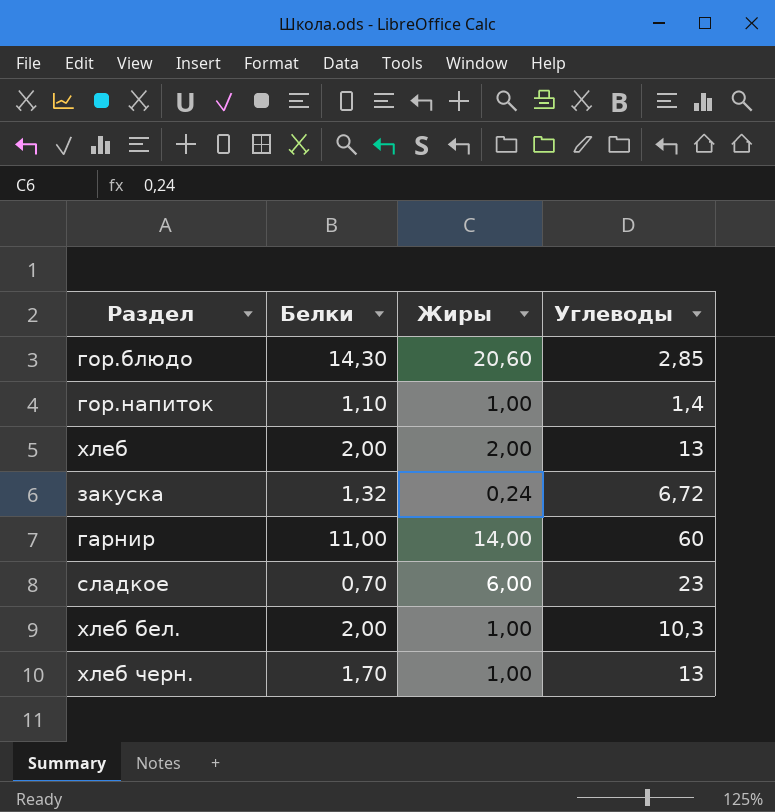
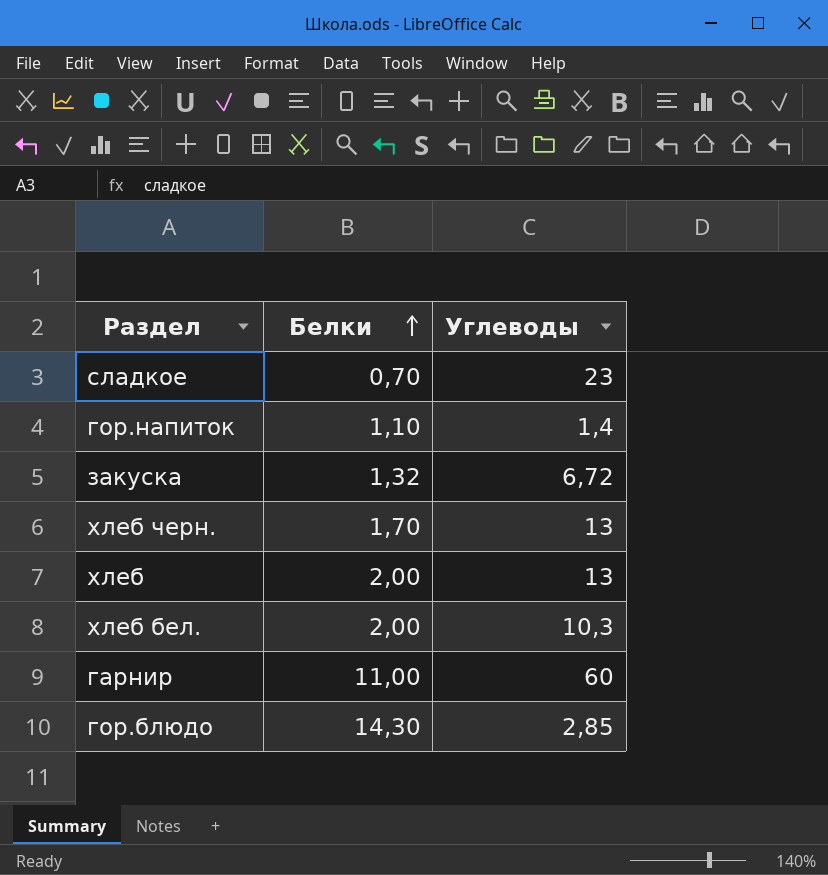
row order: none -> Белки ascending
column Жиры | position: 3 -> none

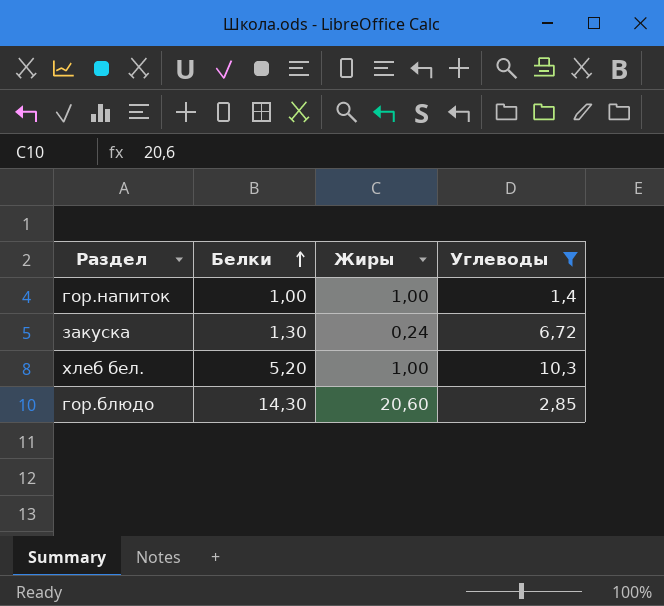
filter: none -> Углеводы <= 10,3
column Жиры | position: none -> 3
гор.напиток | Белки: 1,10 -> 1,00
закуска | Белки: 1,32 -> 1,30
хлеб бел. | Белки: 2,00 -> 5,20

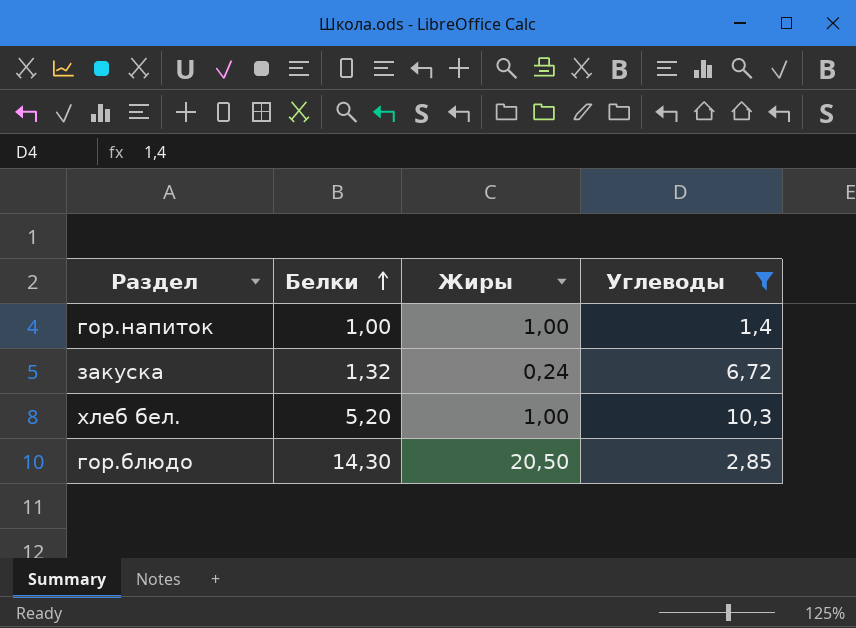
закуска | Белки: 1,30 -> 1,32
гор.блюдо | Жиры: 20,60 -> 20,50

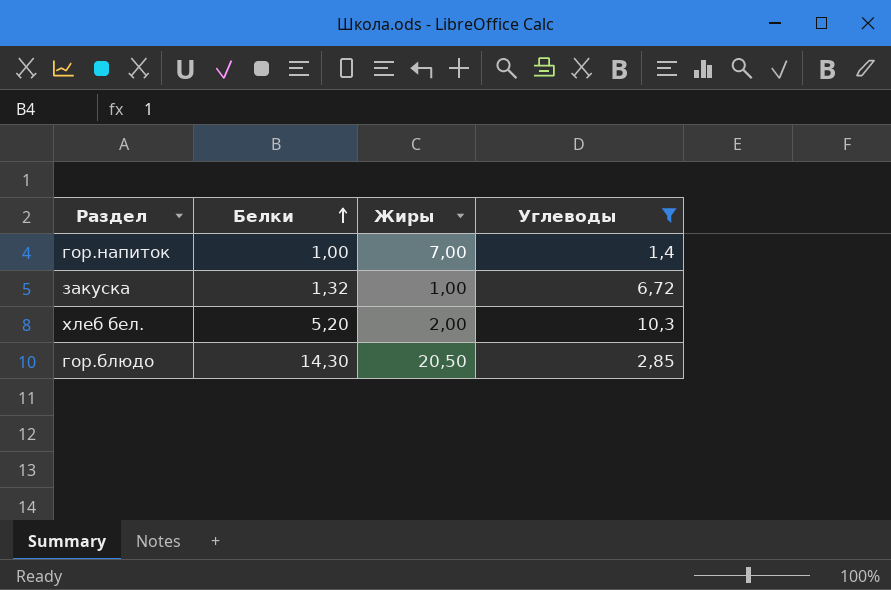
гор.напиток | Жиры: 1,00 -> 7,00
закуска | Жиры: 0,24 -> 1,00
хлеб бел. | Жиры: 1,00 -> 2,00

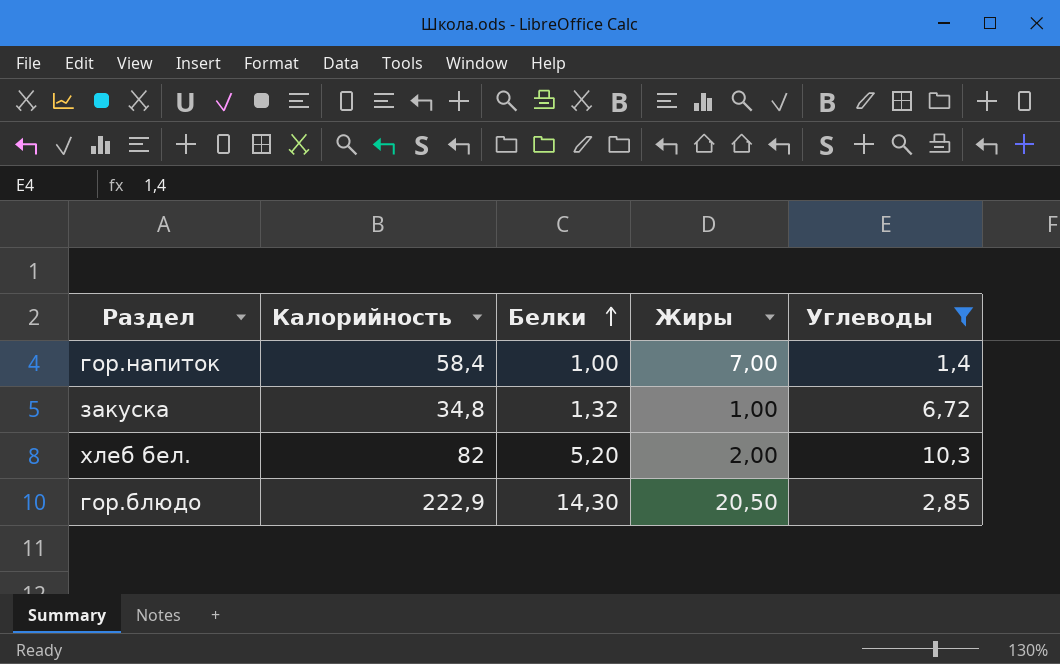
column Калорийность | position: none -> 2

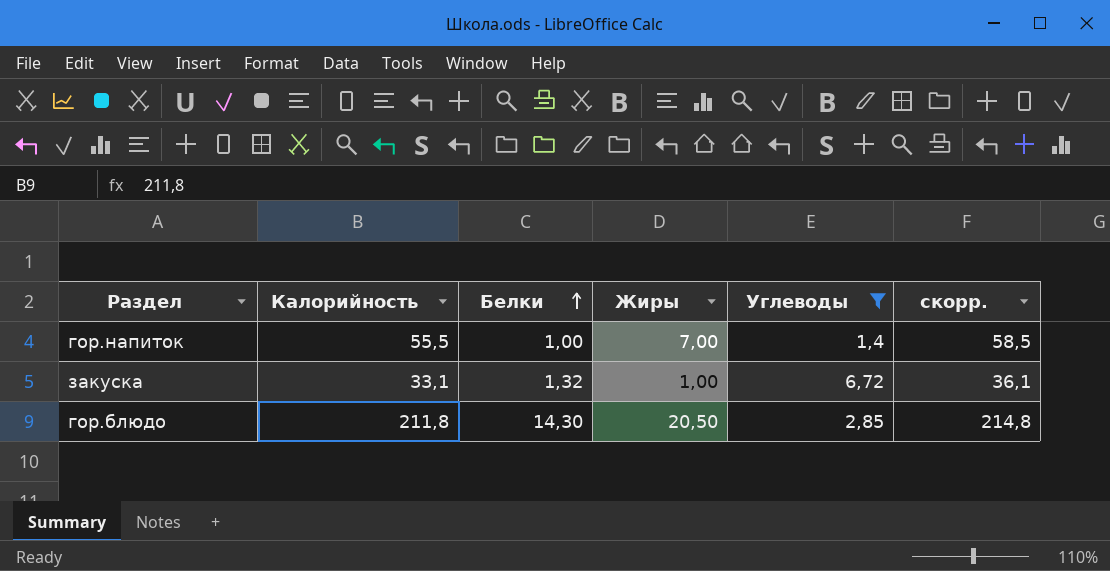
column скорр. | formula: none -> [Калорийность] + 3
row хлеб бел.: 82 | 5,20 | 2,00 | 10,3 -> none
гор.напиток | Калорийность: 58,4 -> 55,5
закуска | Калорийность: 34,8 -> 33,1
гор.блюдо | Калорийность: 222,9 -> 211,8

